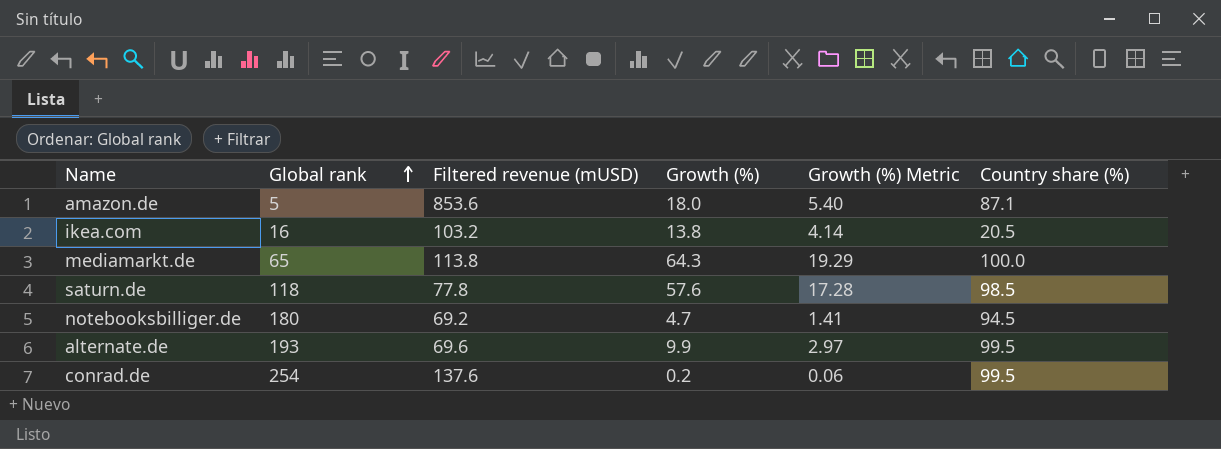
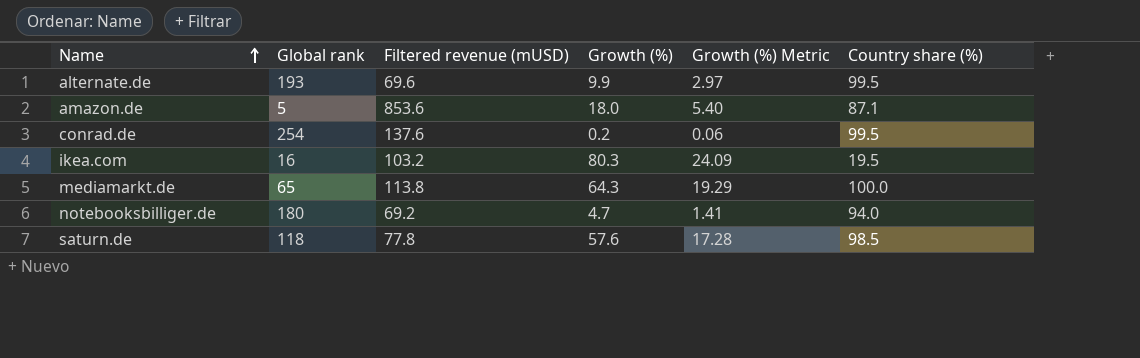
row order: Global rank ascending -> Name ascending
ikea.com | Growth (%): 13.8 -> 80.3
ikea.com | Growth (%) Metric: 4.14 -> 24.09
ikea.com | Country share (%): 20.5 -> 19.5
notebooksbilliger.de | Country share (%): 94.5 -> 94.0

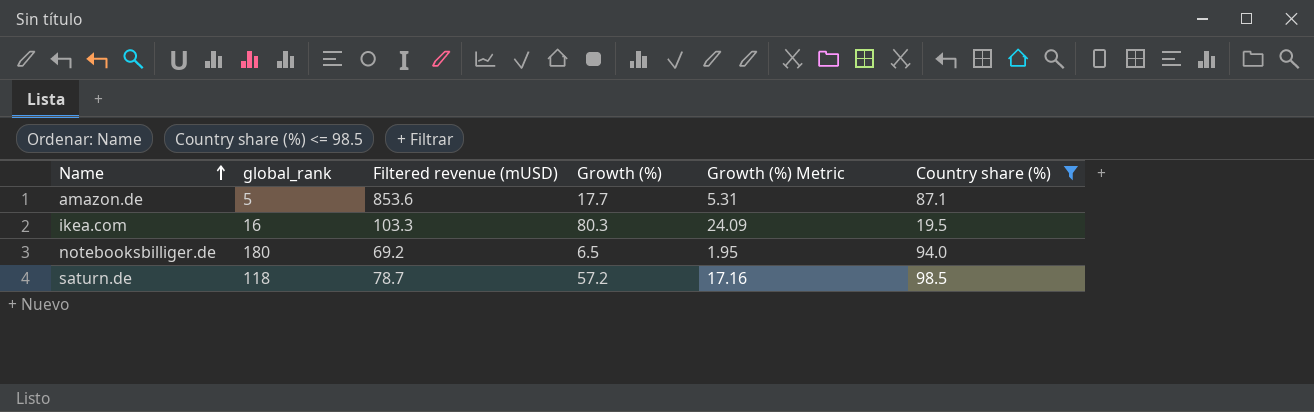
filter: none -> Country share (%) <= 98.5
column name: Global rank -> global_rank
amazon.de | Growth (%): 18.0 -> 17.7
amazon.de | Growth (%) Metric: 5.40 -> 5.31
ikea.com | Filtered revenue (mUSD): 103.2 -> 103.3
notebooksbilliger.de | Growth (%): 4.7 -> 6.5
notebooksbilliger.de | Growth (%) Metric: 1.41 -> 1.95
saturn.de | Filtered revenue (mUSD): 77.8 -> 78.7
saturn.de | Growth (%): 57.6 -> 57.2
saturn.de | Growth (%) Metric: 17.28 -> 17.16

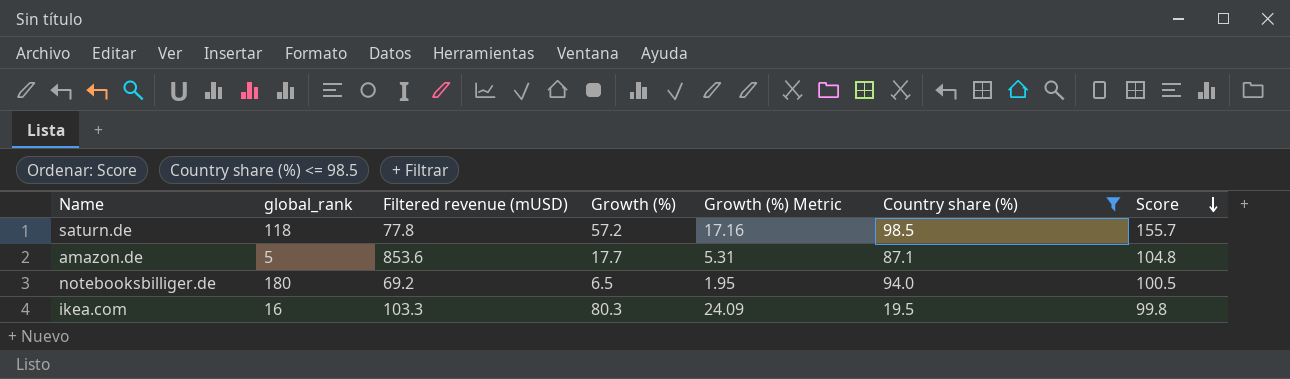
row order: Name ascending -> Score descending
column Score | formula: none -> [Growth (%)] + [Country share (%)]
saturn.de | Filtered revenue (mUSD): 78.7 -> 77.8

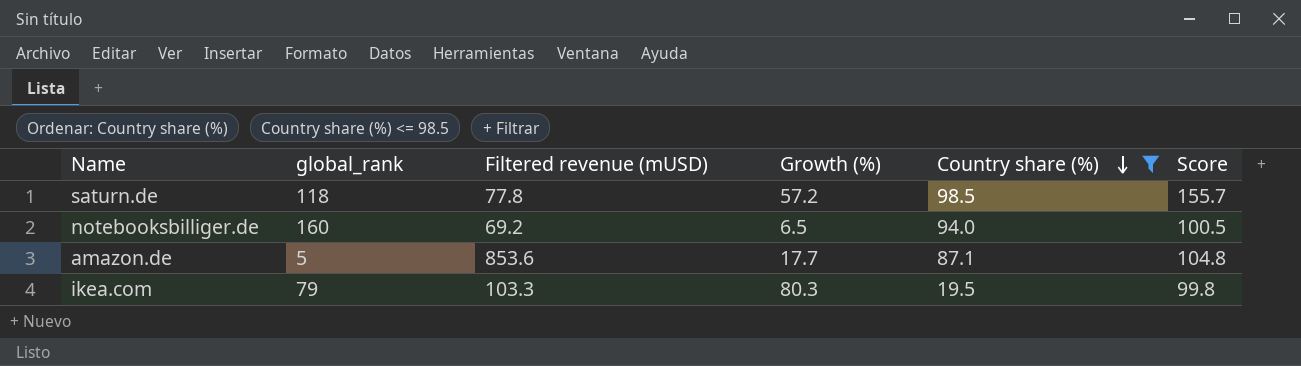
row order: Score descending -> Country share (%) descending
column Growth (%) Metric | formula: [Growth (%)] * 0.3 -> none
notebooksbilliger.de | global_rank: 180 -> 160
ikea.com | global_rank: 16 -> 79

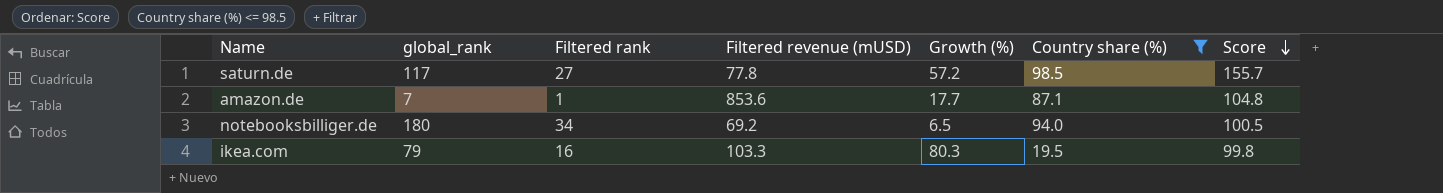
row order: Country share (%) descending -> Score descending
column Filtered rank | position: none -> 3
saturn.de | global_rank: 118 -> 117
amazon.de | global_rank: 5 -> 7
notebooksbilliger.de | global_rank: 160 -> 180

